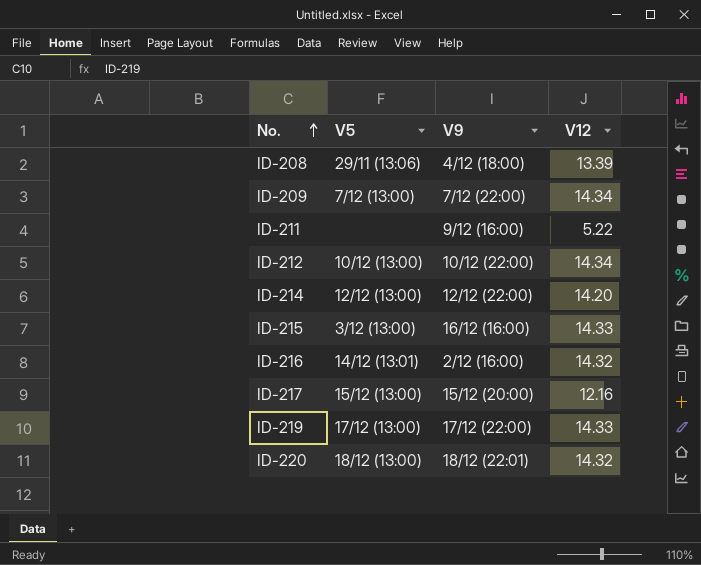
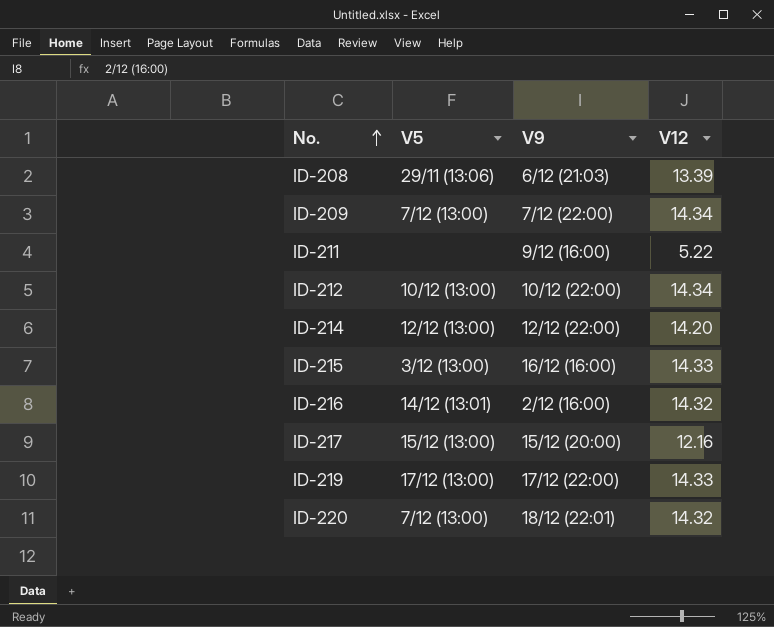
ID-208 | V9: 4/12 (18:00) -> 6/12 (21:03)
ID-220 | V5: 18/12 (13:00) -> 7/12 (13:00)

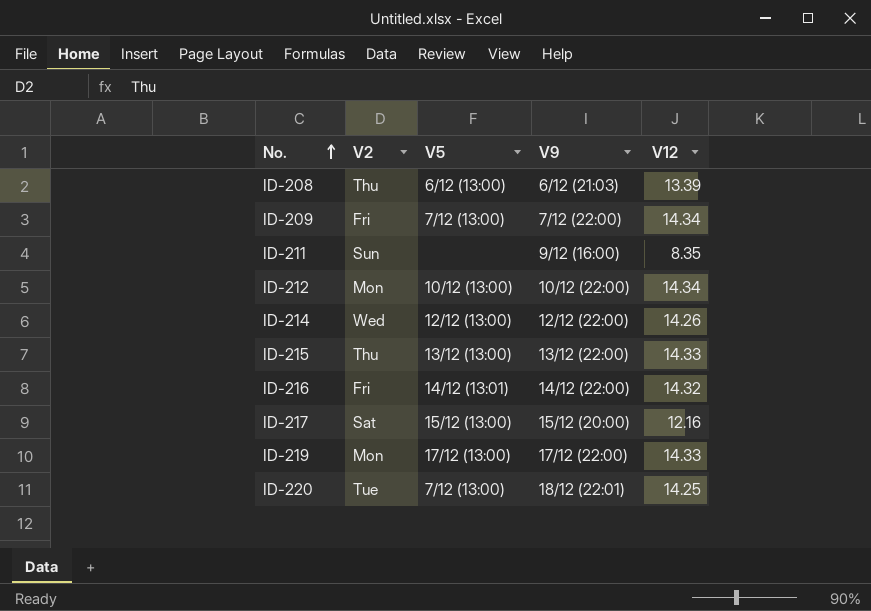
column V2 | position: none -> 2
ID-208 | V5: 29/11 (13:06) -> 6/12 (13:00)
ID-211 | V12: 5.22 -> 8.35
ID-214 | V12: 14.20 -> 14.26
ID-215 | V5: 3/12 (13:00) -> 13/12 (13:00)
ID-215 | V9: 16/12 (16:00) -> 13/12 (22:00)
ID-216 | V9: 2/12 (16:00) -> 14/12 (22:00)
ID-220 | V12: 14.32 -> 14.25

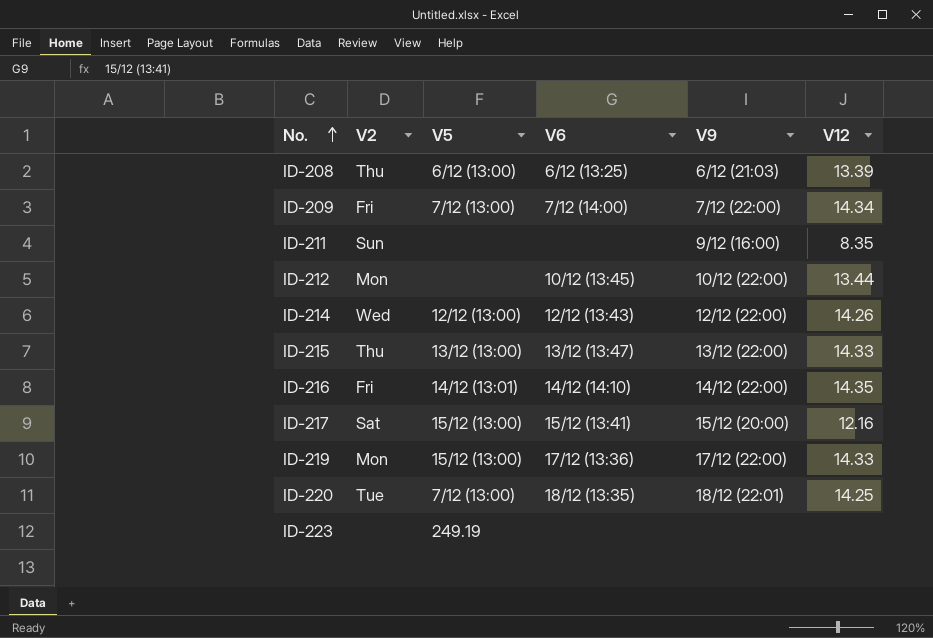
column V6 | position: none -> 4
ID-212 | V5: 10/12 (13:00) -> none
ID-212 | V12: 14.34 -> 13.44
ID-216 | V12: 14.32 -> 14.35
ID-219 | V5: 17/12 (13:00) -> 15/12 (13:00)
row ID-223: none -> none | 249.19 | none | none | none

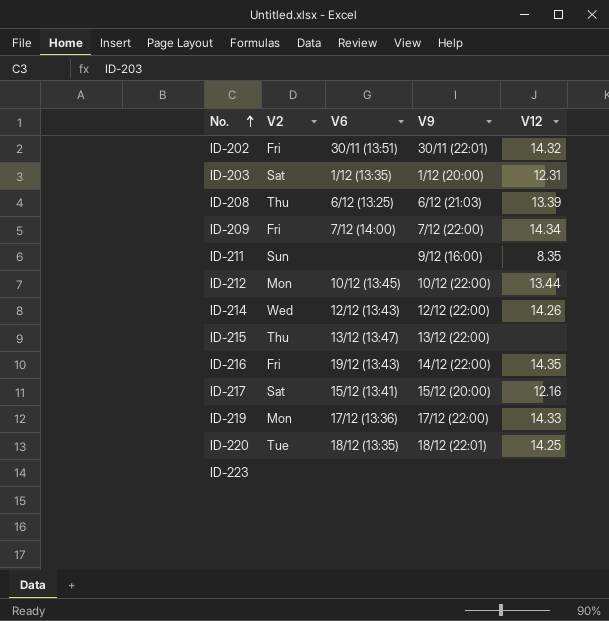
column V5 | position: 3 -> none
row ID-202: none -> Fri | 30/11 (13:51) | 30/11 (22:01) | 14.32
row ID-203: none -> Sat | 1/12 (13:35) | 1/12 (20:00) | 12.31
ID-215 | V12: 14.33 -> none
ID-216 | V6: 14/12 (14:10) -> 19/12 (13:43)

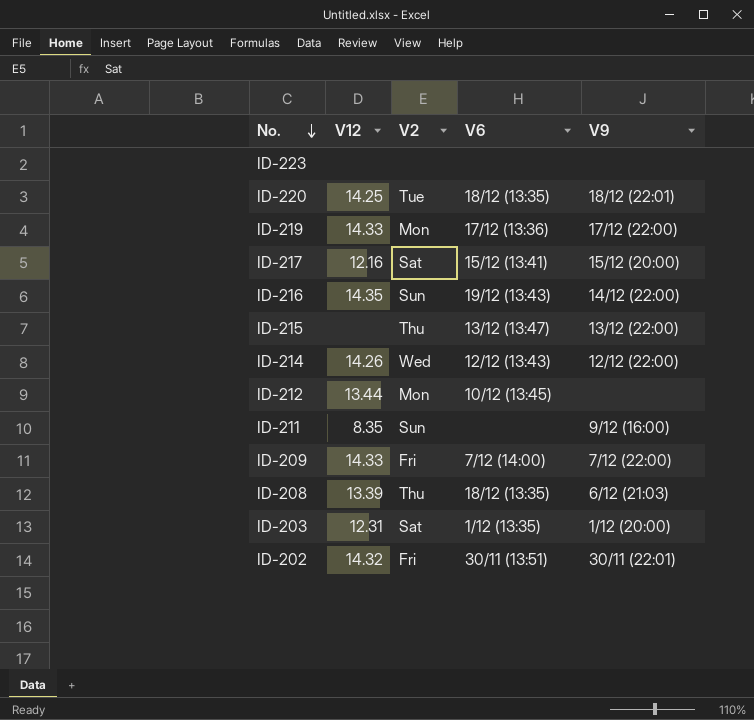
row order: No. ascending -> No. descending
column V12 | position: 5 -> 2
ID-216 | V2: Fri -> Sun
ID-212 | V9: 10/12 (22:00) -> none
ID-209 | V12: 14.34 -> 14.33
ID-208 | V6: 6/12 (13:25) -> 18/12 (13:35)

